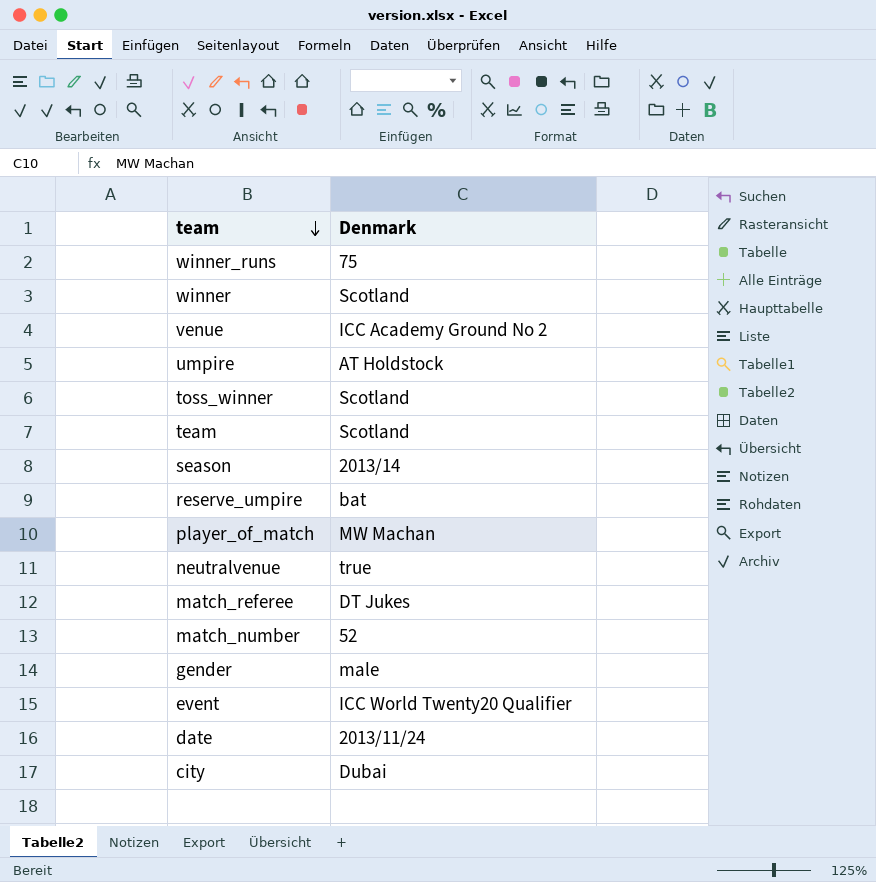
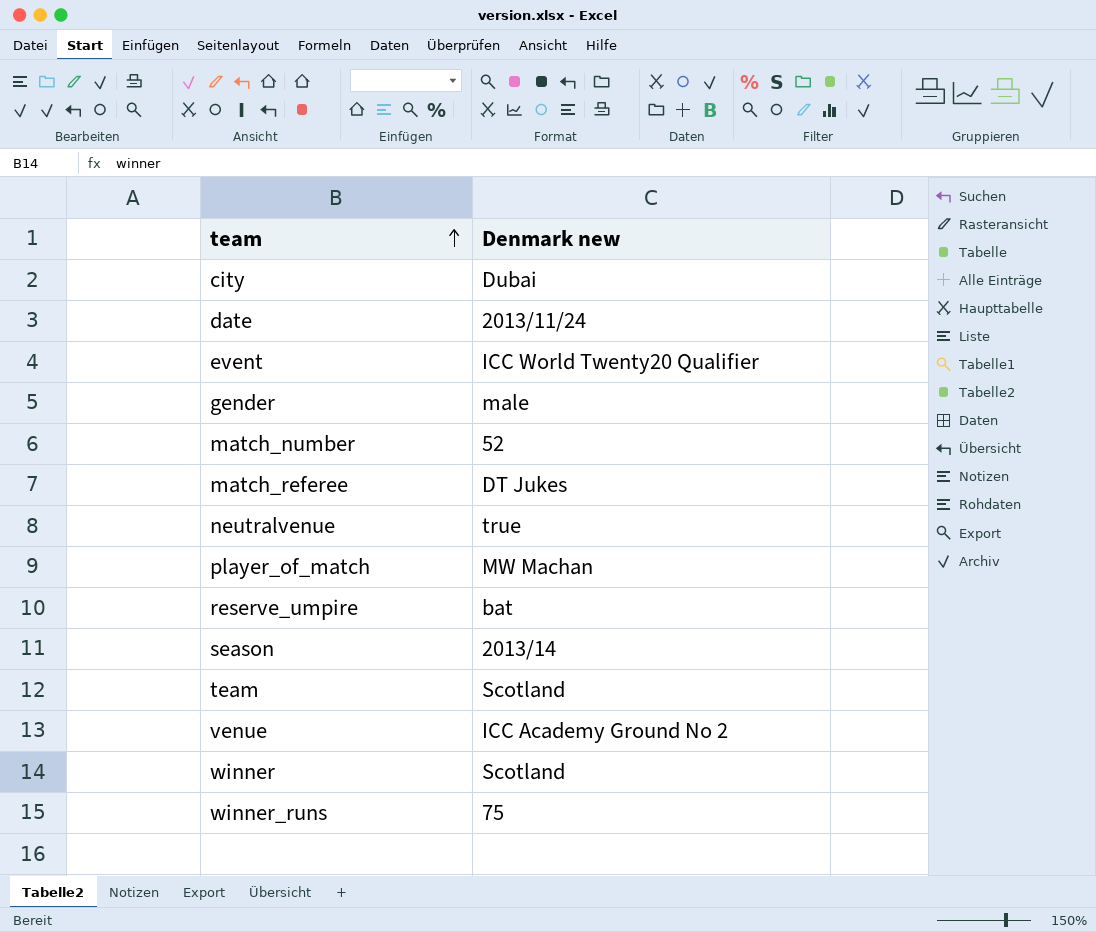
row order: team descending -> team ascending
column name: Denmark -> Denmark new
row umpire: AT Holdstock -> none
row toss_winner: Scotland -> none

